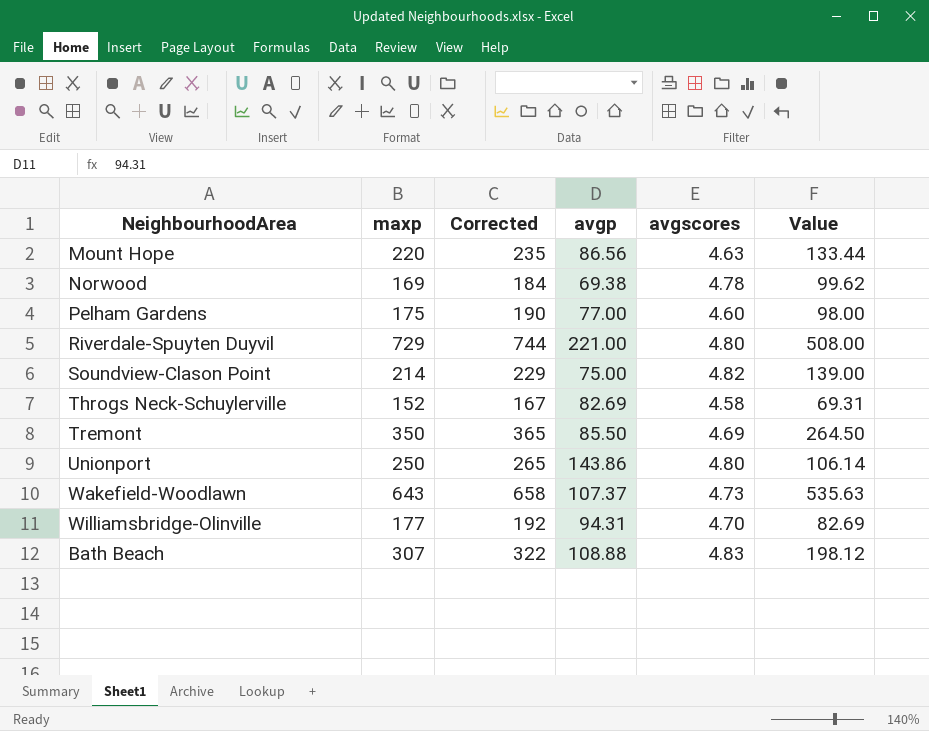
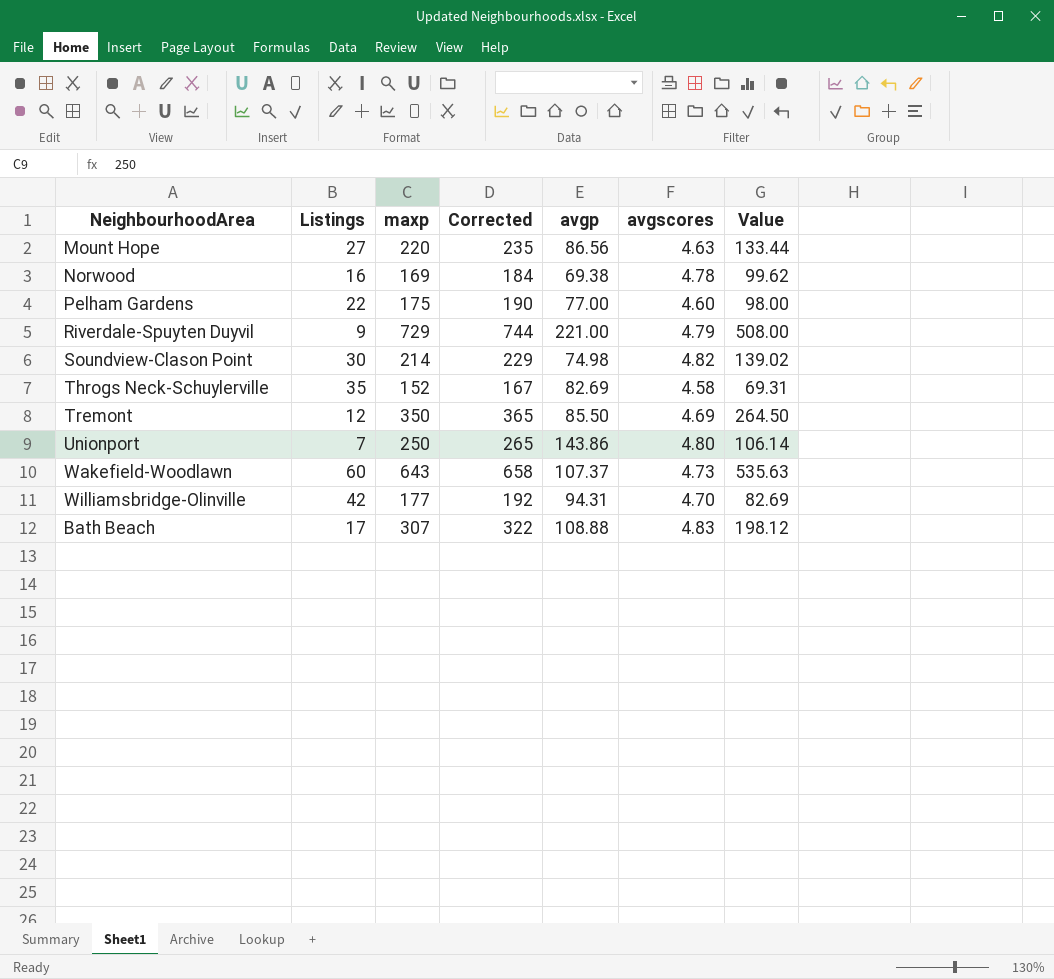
column Listings | position: none -> 2
Riverdale-Spuyten Duyvil | avgscores: 4.80 -> 4.79
Soundview-Clason Point | avgp: 75.00 -> 74.98
Soundview-Clason Point | Value: 139.00 -> 139.02

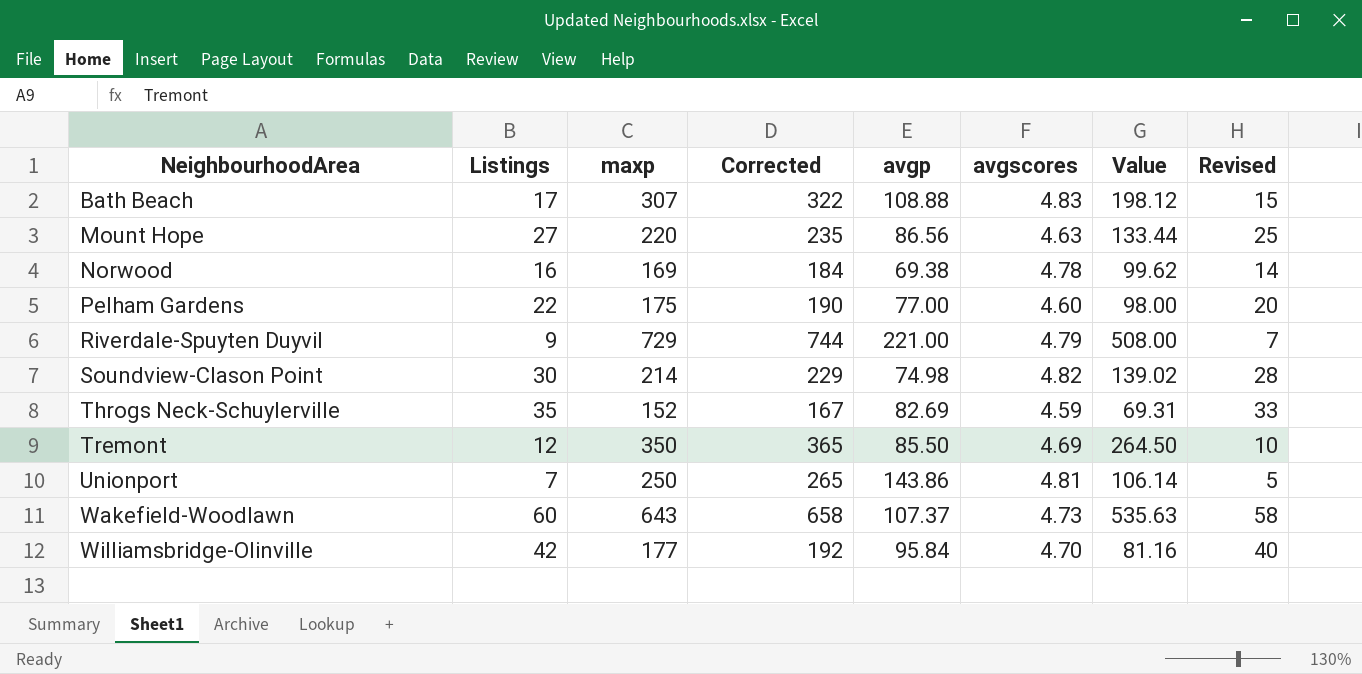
row order: none -> NeighbourhoodArea ascending
column Revised | formula: none -> [Listings] - 2
Throgs Neck-Schuylerville | avgscores: 4.58 -> 4.59
Unionport | avgscores: 4.80 -> 4.81
Williamsbridge-Olinville | avgp: 94.31 -> 95.84
Williamsbridge-Olinville | Value: 82.69 -> 81.16

